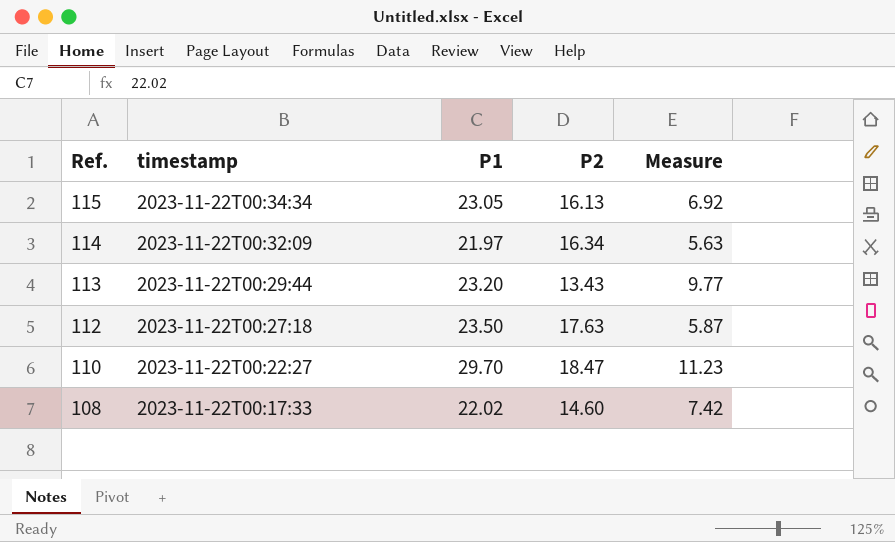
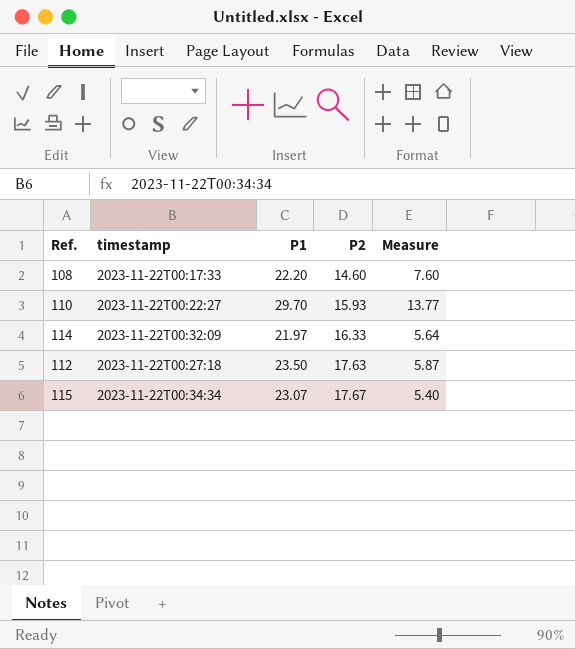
row order: Ref. descending -> P2 ascending
row 113: 2023-11-22T00:29:44 | 23.20 | 13.43 | 9.77 -> none
108 | P1: 22.02 -> 22.20
108 | Measure: 7.42 -> 7.60
110 | P2: 18.47 -> 15.93
110 | Measure: 11.23 -> 13.77
114 | P2: 16.34 -> 16.33
114 | Measure: 5.63 -> 5.64
115 | P1: 23.05 -> 23.07
115 | P2: 16.13 -> 17.67
115 | Measure: 6.92 -> 5.40

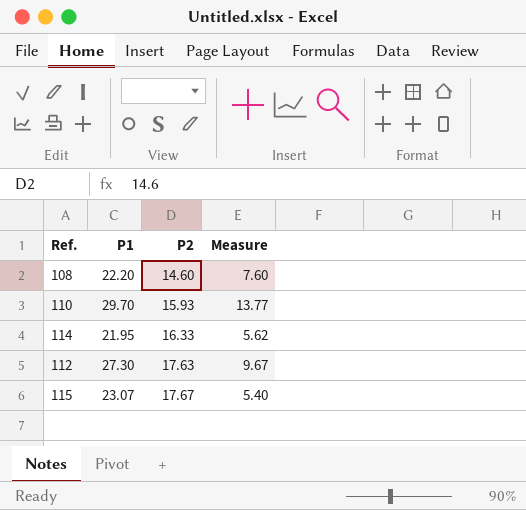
column timestamp | position: 2 -> none
114 | P1: 21.97 -> 21.95
114 | Measure: 5.64 -> 5.62
112 | P1: 23.50 -> 27.30
112 | Measure: 5.87 -> 9.67

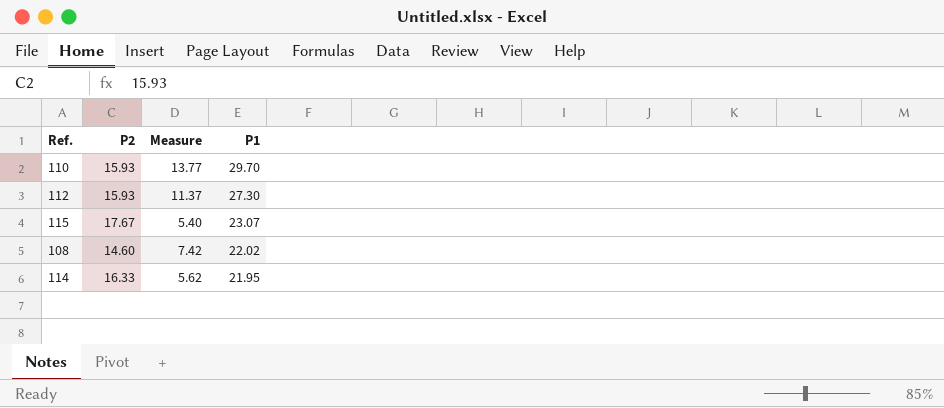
row order: P2 ascending -> P1 descending
column P1 | position: 2 -> 4
112 | P2: 17.63 -> 15.93
112 | Measure: 9.67 -> 11.37
108 | Measure: 7.60 -> 7.42
108 | P1: 22.20 -> 22.02

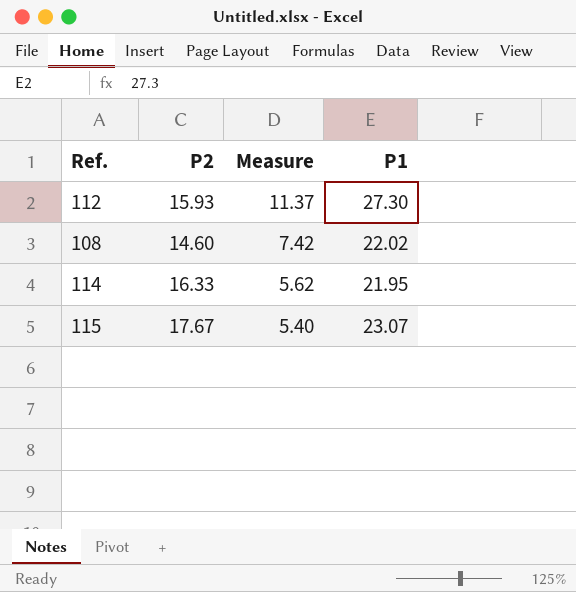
row order: P1 descending -> Measure descending
row 110: 15.93 | 13.77 | 29.70 -> none

